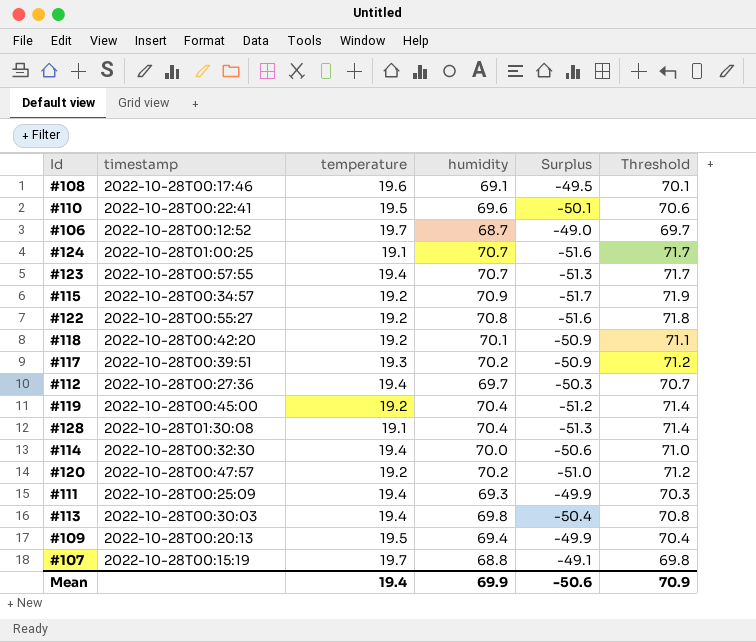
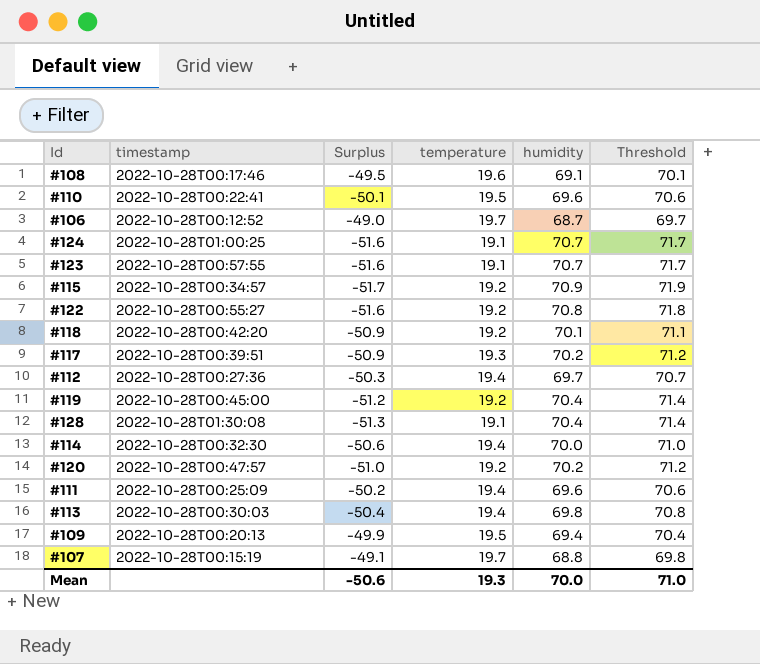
column Surplus | position: 5 -> 3
#123 | Surplus: -51.3 -> -51.6
#123 | temperature: 19.4 -> 19.1
#111 | Surplus: -49.9 -> -50.2
#111 | humidity: 69.3 -> 69.6
#111 | Threshold: 70.3 -> 70.6
Mean | temperature: 19.4 -> 19.3
Mean | humidity: 69.9 -> 70.0
Mean | Threshold: 70.9 -> 71.0

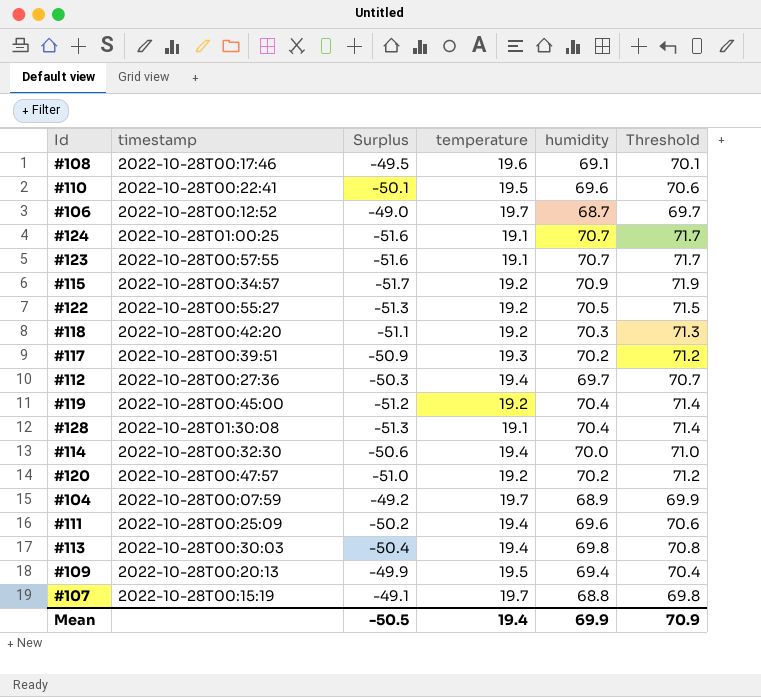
#122 | Surplus: -51.6 -> -51.3
#122 | humidity: 70.8 -> 70.5
#122 | Threshold: 71.8 -> 71.5
#118 | Surplus: -50.9 -> -51.1
#118 | humidity: 70.1 -> 70.3
#118 | Threshold: 71.1 -> 71.3
row #104: none -> 2022-10-28T00:07:59 | -49.2 | 19.7 | 68.9 | 69.9
Mean | Surplus: -50.6 -> -50.5
Mean | temperature: 19.3 -> 19.4
Mean | humidity: 70.0 -> 69.9
Mean | Threshold: 71.0 -> 70.9

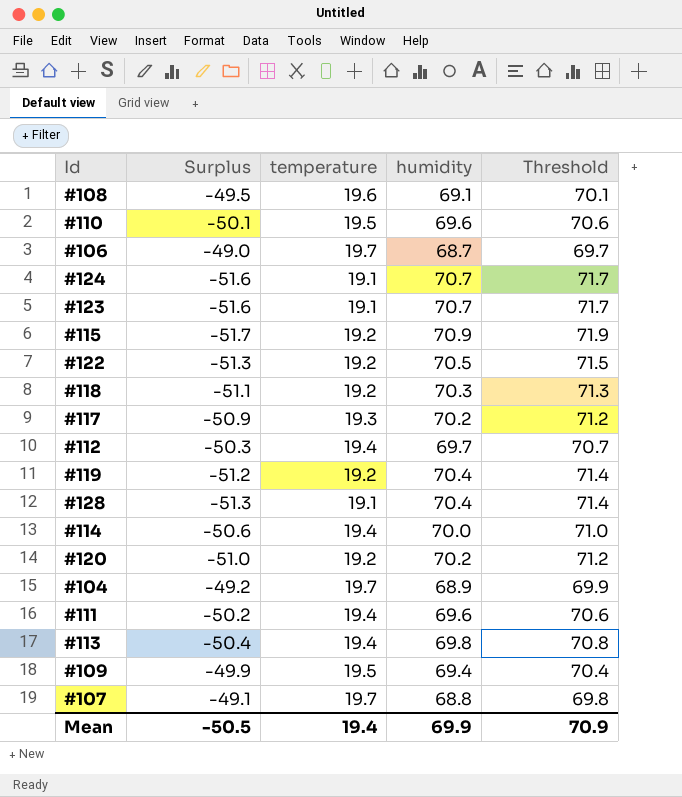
column timestamp | position: 2 -> none

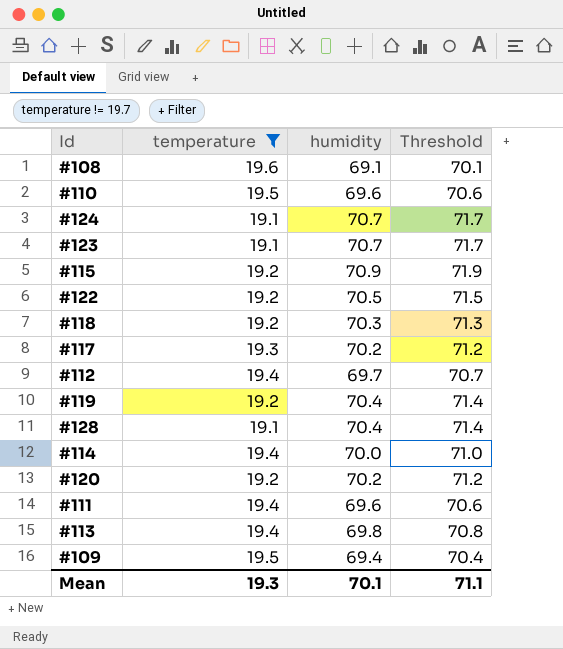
filter: none -> temperature != 19.7
column Surplus | formula: [temperature] - [humidity] -> none
Mean | temperature: 19.4 -> 19.3
Mean | humidity: 69.9 -> 70.1
Mean | Threshold: 70.9 -> 71.1

